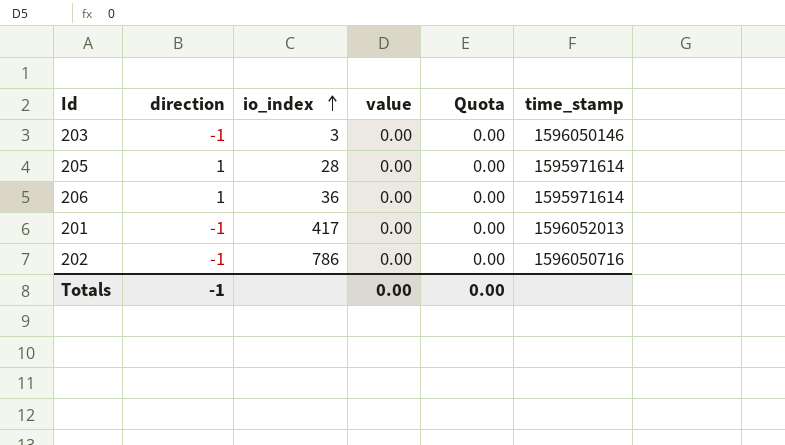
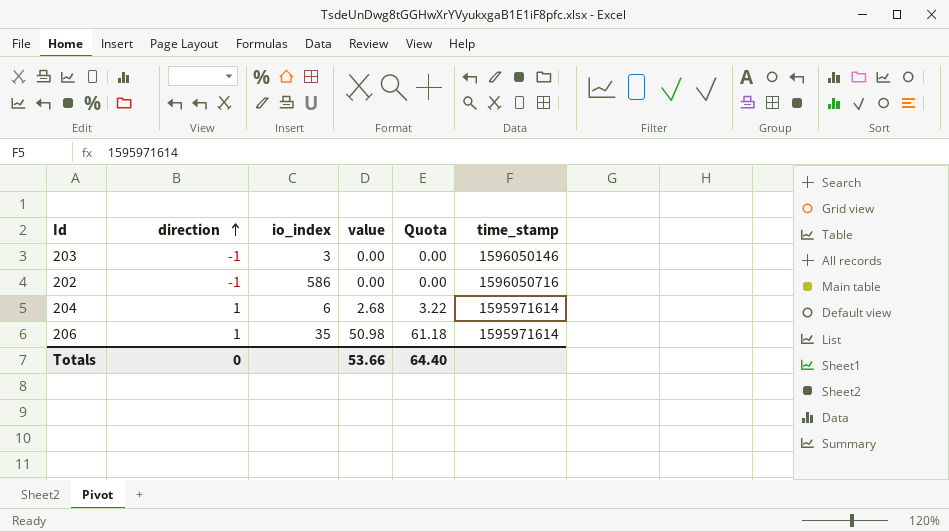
row order: io_index ascending -> direction ascending
row 205: 1 | 28 | 0.00 | 0.00 | 1595971614 -> none
row 201: -1 | 417 | 0.00 | 0.00 | 1596052013 -> none
202 | io_index: 786 -> 586
row 204: none -> 1 | 6 | 2.68 | 3.22 | 1595971614
206 | io_index: 36 -> 35
206 | value: 0.00 -> 50.98
206 | Quota: 0.00 -> 61.18
Totals | direction: -1 -> 0
Totals | value: 0.00 -> 53.66
Totals | Quota: 0.00 -> 64.40

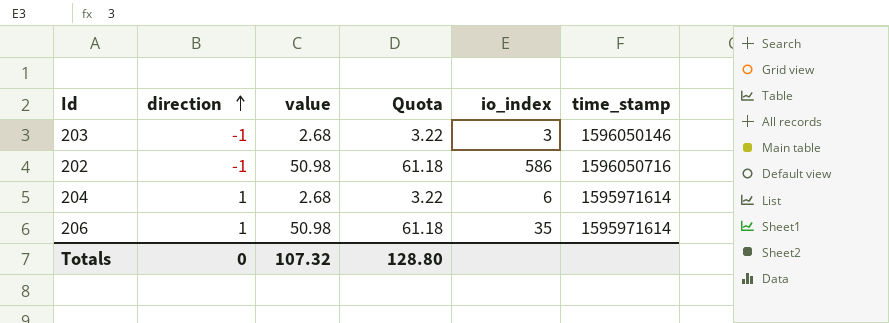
column io_index | position: 3 -> 5
203 | value: 0.00 -> 2.68
203 | Quota: 0.00 -> 3.22
202 | value: 0.00 -> 50.98
202 | Quota: 0.00 -> 61.18
Totals | value: 53.66 -> 107.32
Totals | Quota: 64.40 -> 128.80

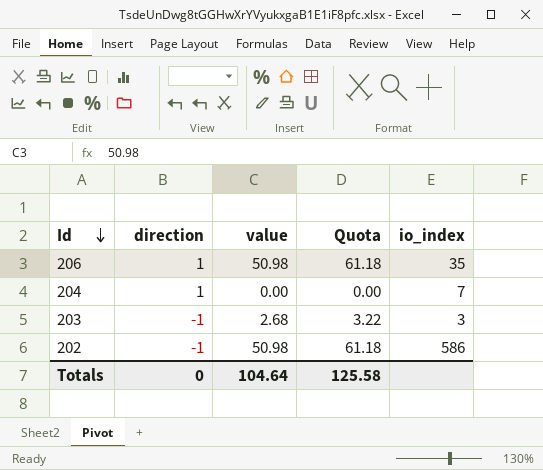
row order: direction ascending -> Id descending
column time_stamp | position: 6 -> none
204 | value: 2.68 -> 0.00
204 | Quota: 3.22 -> 0.00
204 | io_index: 6 -> 7
Totals | value: 107.32 -> 104.64
Totals | Quota: 128.80 -> 125.58

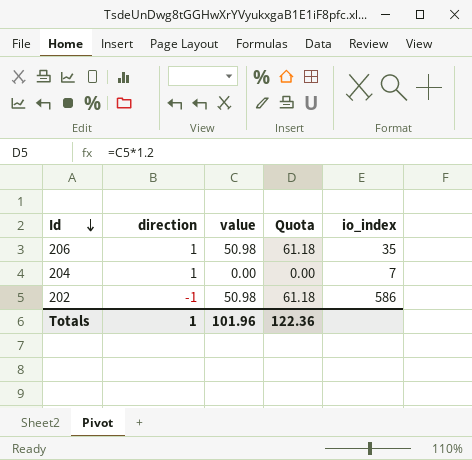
row 203: -1 | 2.68 | 3.22 | 3 -> none
Totals | direction: 0 -> 1
Totals | value: 104.64 -> 101.96
Totals | Quota: 125.58 -> 122.36

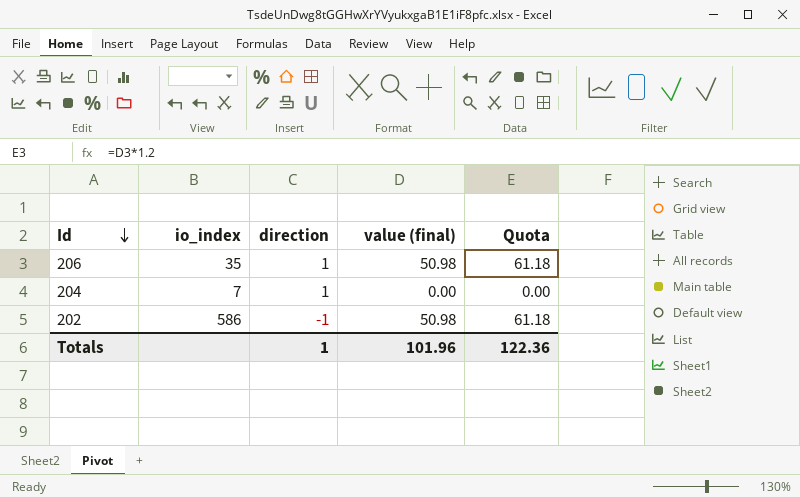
column io_index | position: 5 -> 2
column name: value -> value (final)

